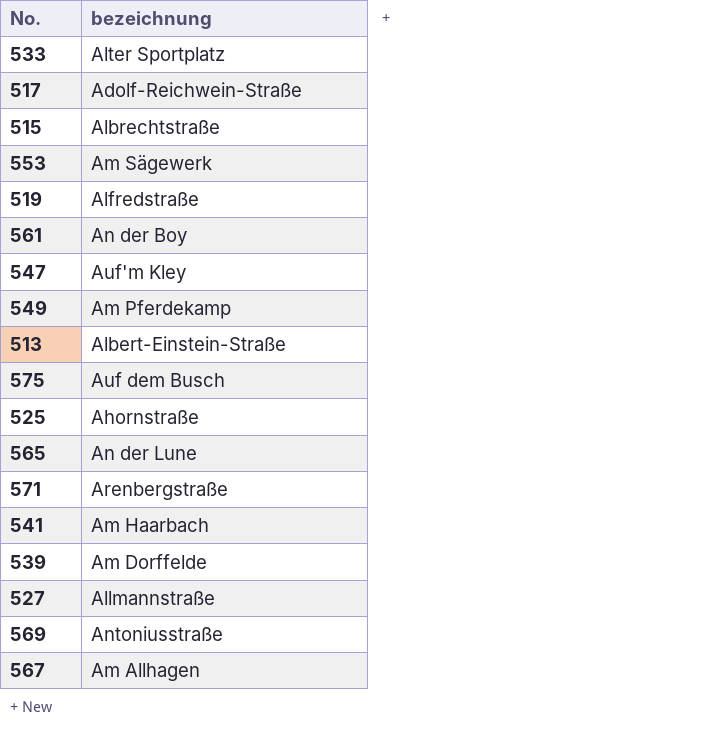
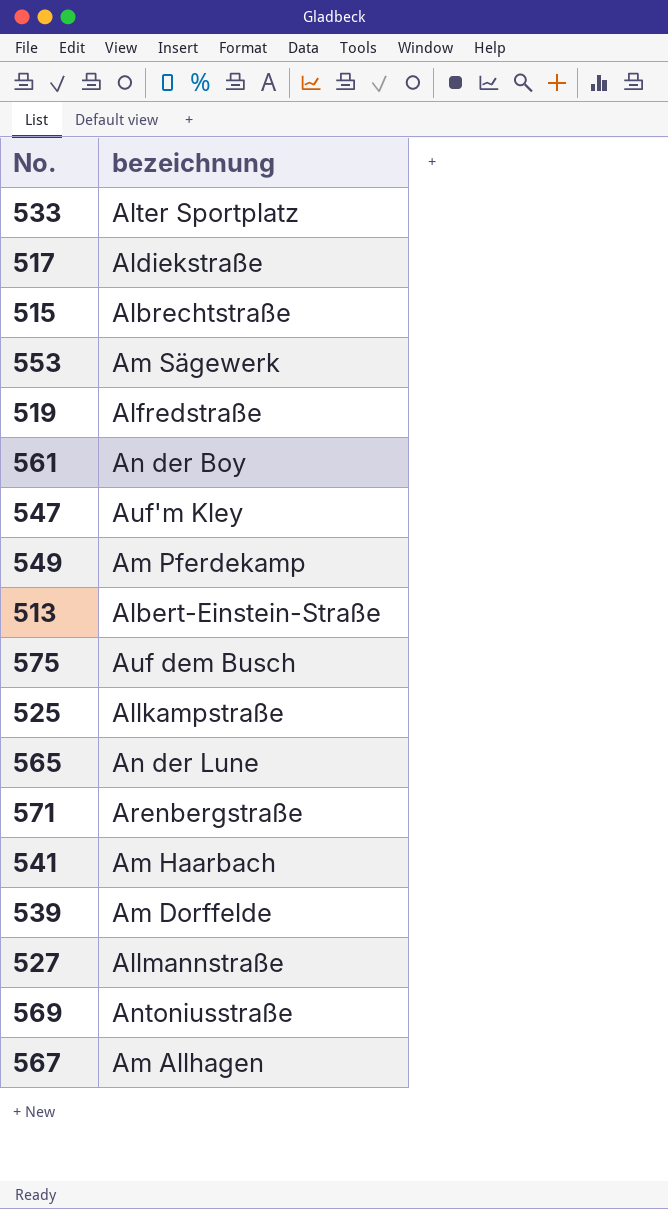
517 | bezeichnung: Adolf-Reichwein-Straße -> Aldiekstraße
525 | bezeichnung: Ahornstraße -> Allkampstraße

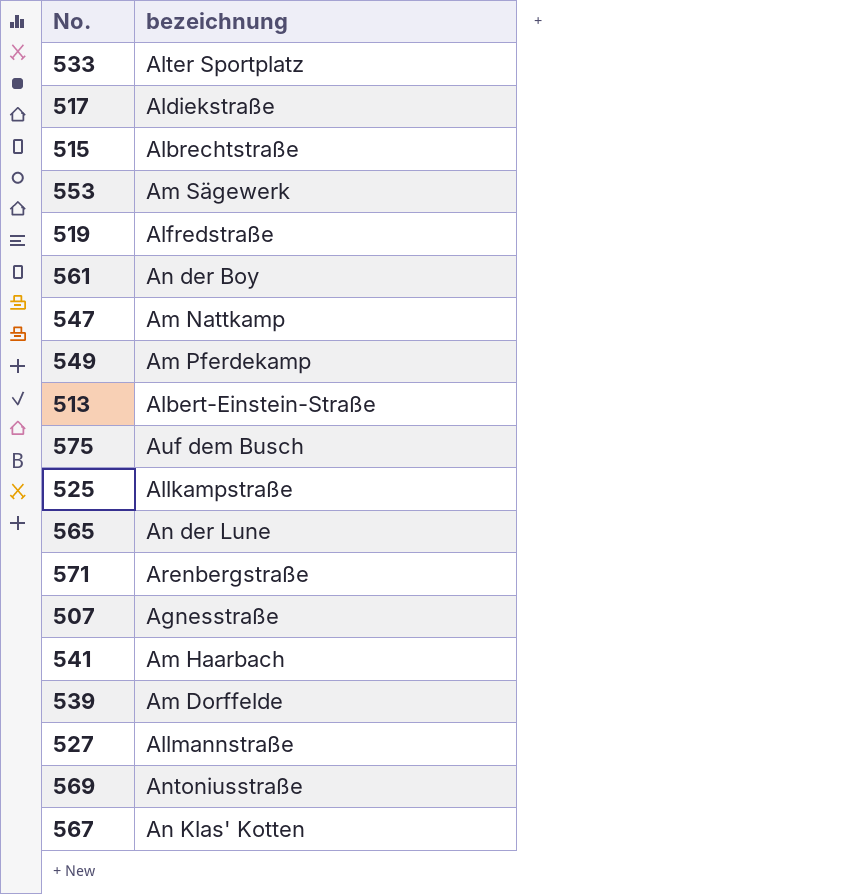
547 | bezeichnung: Auf'm Kley -> Am Nattkamp
row 507: none -> Agnesstraße
567 | bezeichnung: Am Allhagen -> An Klas' Kotten

